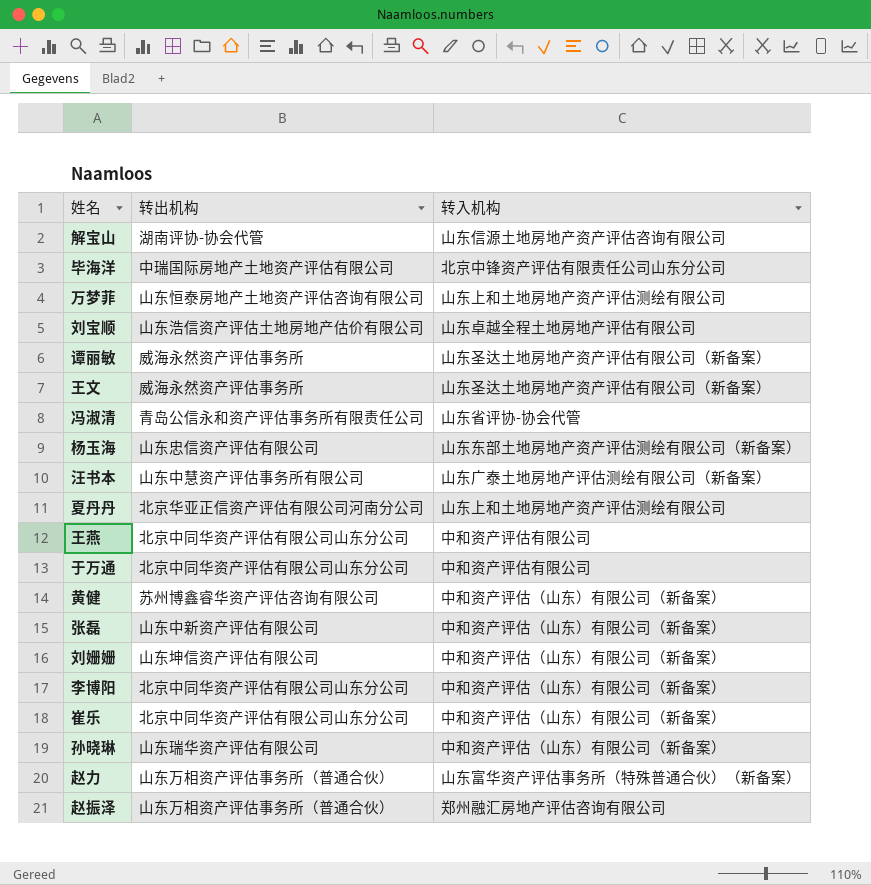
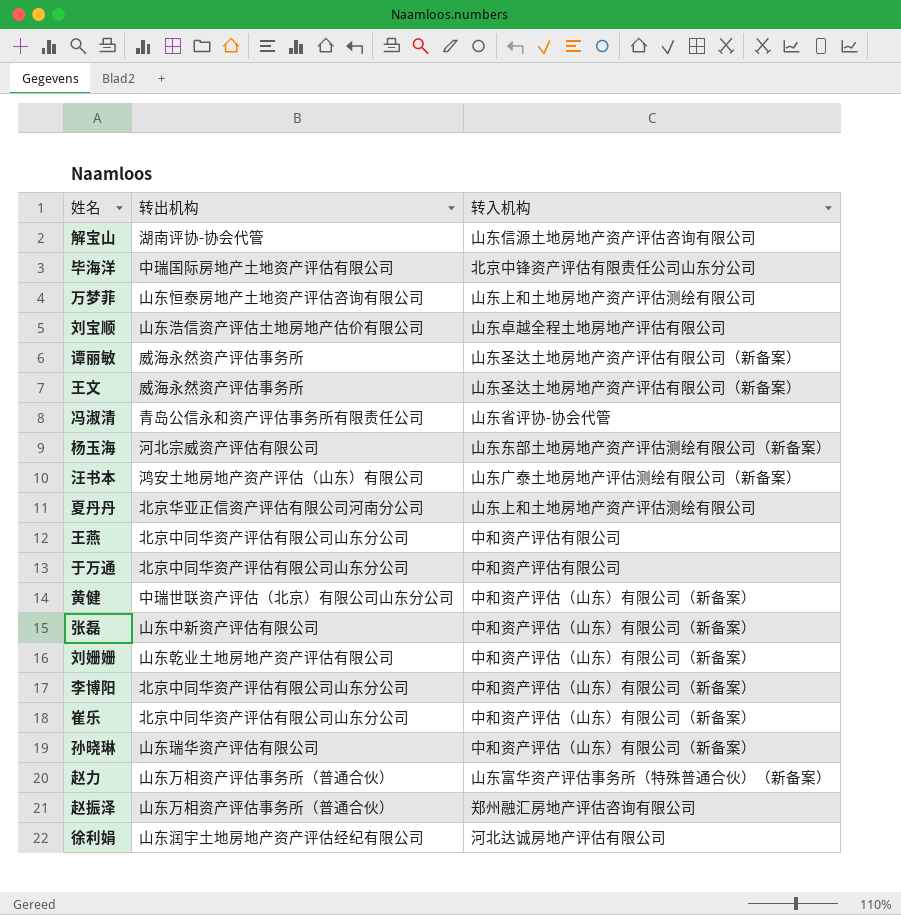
杨玉海 | 转出机构: 山东忠信资产评估有限公司 -> 河北宗威资产评估有限公司
汪书本 | 转出机构: 山东中慧资产评估事务所有限公司 -> 鸿安土地房地产资产评估（山东）有限公司
黄健 | 转出机构: 苏州博鑫睿华资产评估咨询有限公司 -> 中瑞世联资产评估（北京）有限公司山东分公司
刘姗姗 | 转出机构: 山东坤信资产评估有限公司 -> 山东乾业土地房地产资产评估有限公司
row 徐利娟: none -> 山东润宇土地房地产资产评估经纪有限公司 | 河北达诚房地产评估有限公司

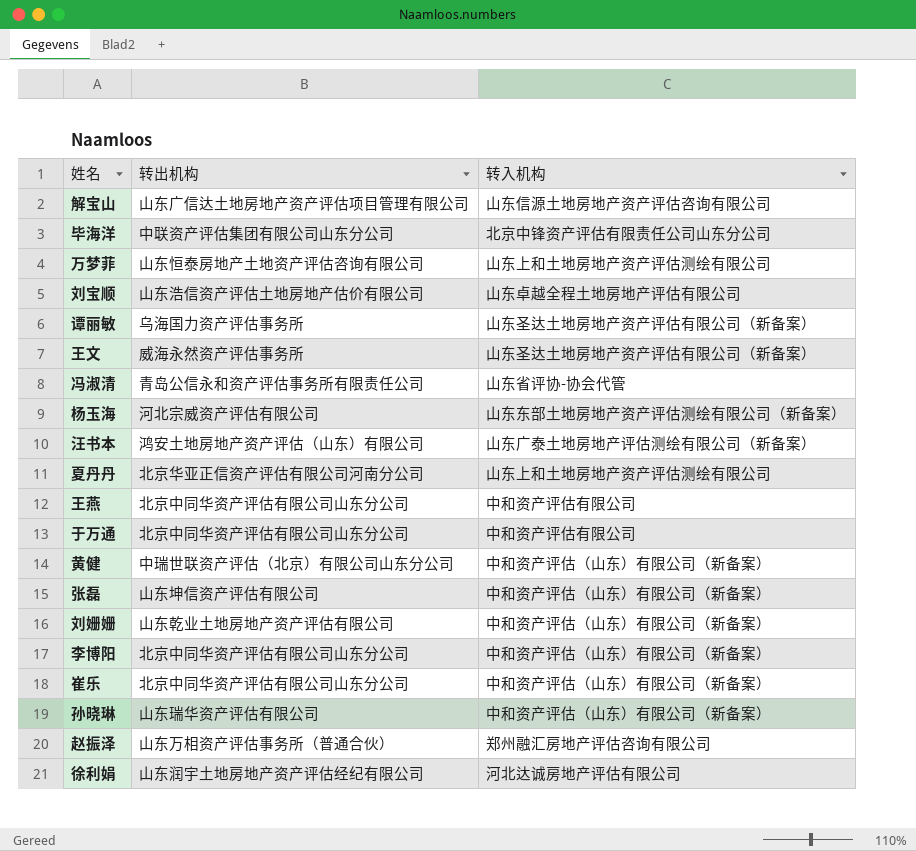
row 赵力: 山东万相资产评估事务所（普通合伙） | 山东富华资产评估事务所（特殊普通合伙）（新备案） -> none
解宝山 | 转出机构: 湖南评协-协会代管 -> 山东广信达土地房地产资产评估项目管理有限公司
毕海洋 | 转出机构: 中瑞国际房地产土地资产评估有限公司 -> 中联资产评估集团有限公司山东分公司
谭丽敏 | 转出机构: 威海永然资产评估事务所 -> 乌海国力资产评估事务所
张磊 | 转出机构: 山东中新资产评估有限公司 -> 山东坤信资产评估有限公司

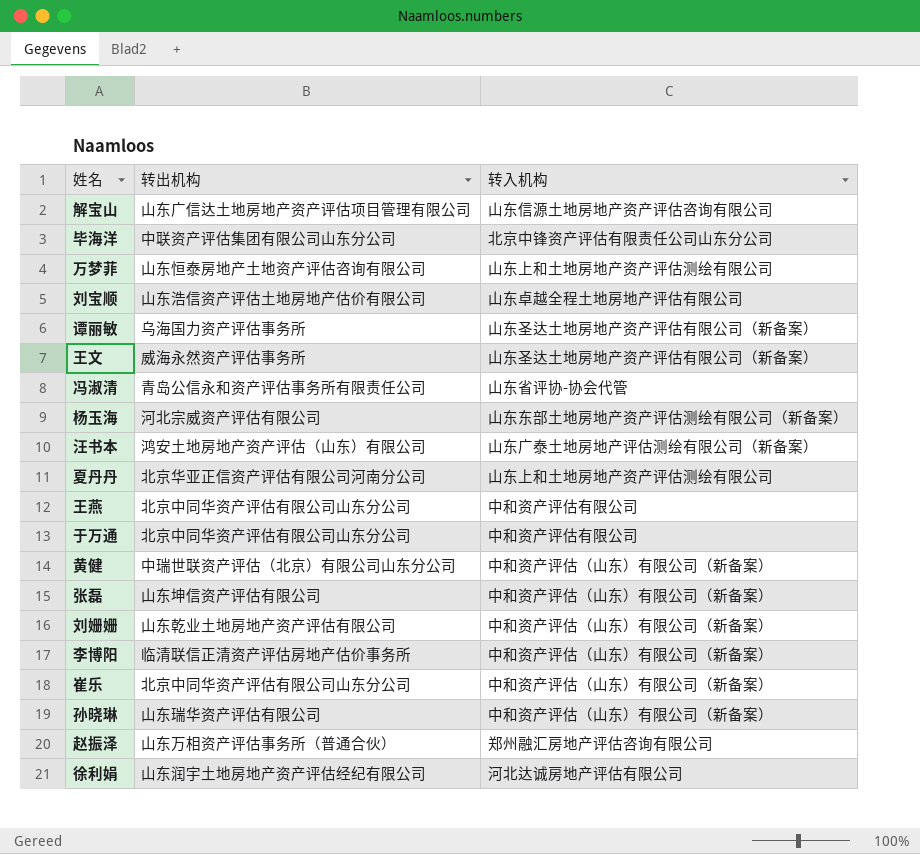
李博阳 | 转出机构: 北京中同华资产评估有限公司山东分公司 -> 临清联信正清资产评估房地产估价事务所

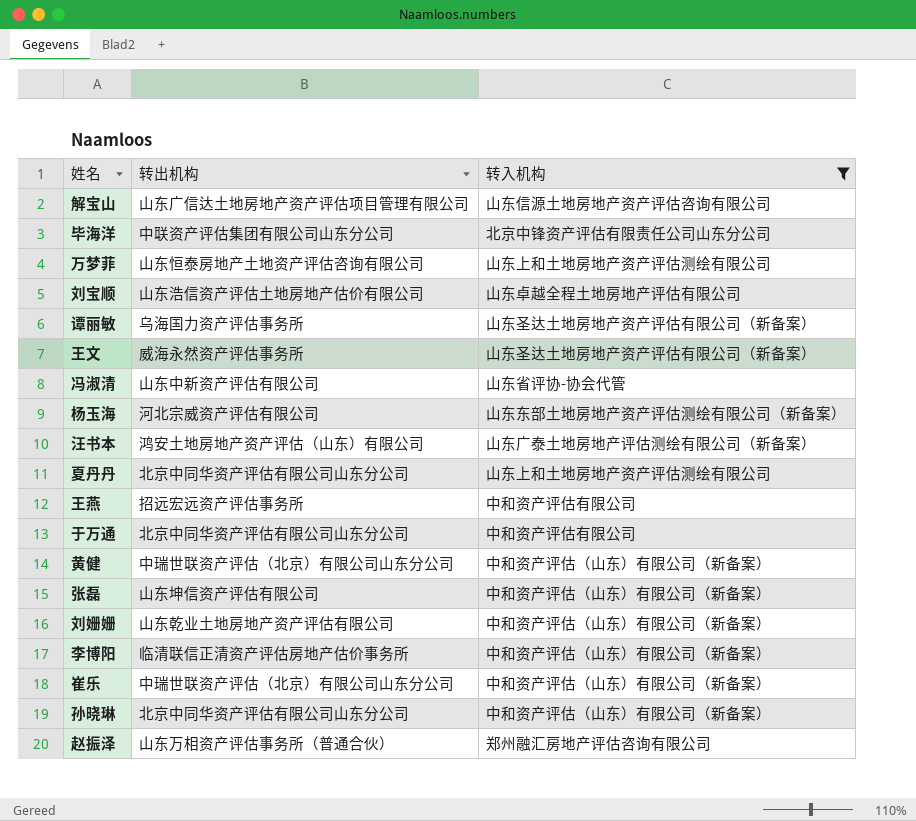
filter: none -> 转入机构 != 河北达诚房地产评估有限公司
冯淑清 | 转出机构: 青岛公信永和资产评估事务所有限责任公司 -> 山东中新资产评估有限公司
夏丹丹 | 转出机构: 北京华亚正信资产评估有限公司河南分公司 -> 北京中同华资产评估有限公司山东分公司
王燕 | 转出机构: 北京中同华资产评估有限公司山东分公司 -> 招远宏远资产评估事务所
崔乐 | 转出机构: 北京中同华资产评估有限公司山东分公司 -> 中瑞世联资产评估（北京）有限公司山东分公司
孙晓琳 | 转出机构: 山东瑞华资产评估有限公司 -> 北京中同华资产评估有限公司山东分公司

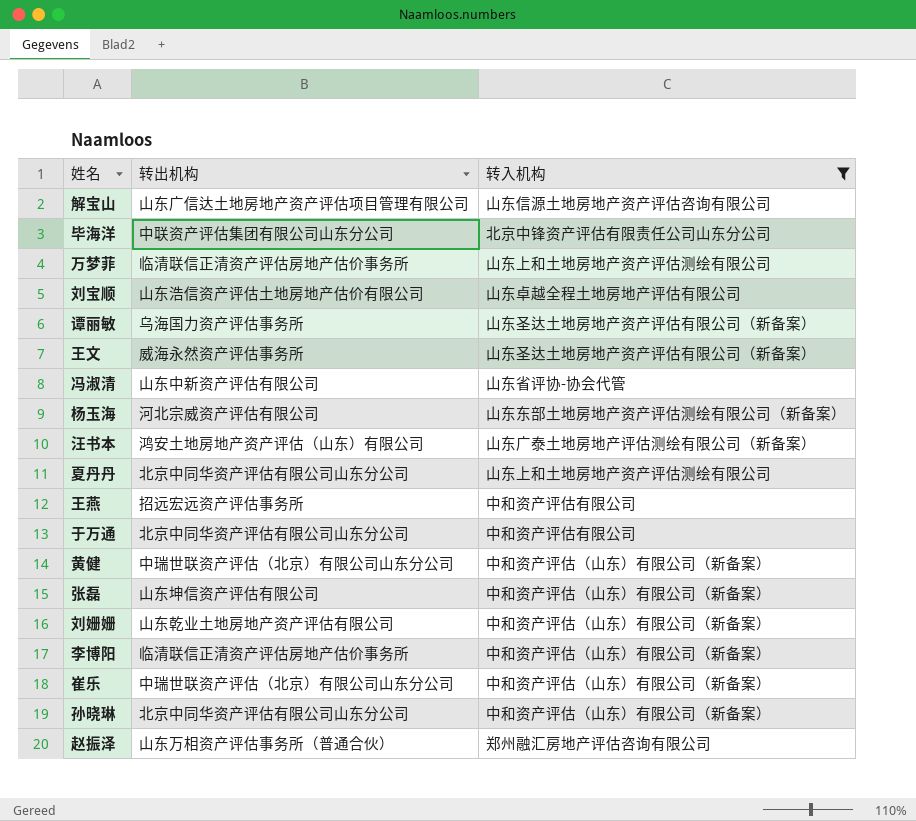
万梦菲 | 转出机构: 山东恒泰房地产土地资产评估咨询有限公司 -> 临清联信正清资产评估房地产估价事务所

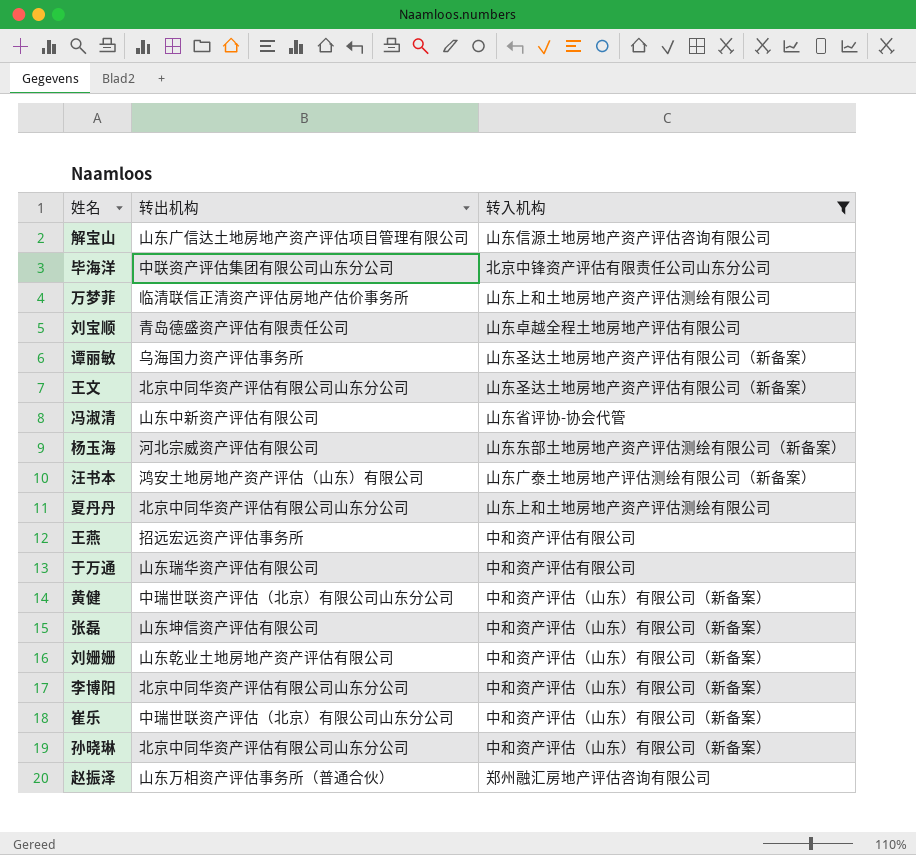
刘宝顺 | 转出机构: 山东浩信资产评估土地房地产估价有限公司 -> 青岛德盛资产评估有限责任公司
王文 | 转出机构: 威海永然资产评估事务所 -> 北京中同华资产评估有限公司山东分公司
于万通 | 转出机构: 北京中同华资产评估有限公司山东分公司 -> 山东瑞华资产评估有限公司
李博阳 | 转出机构: 临清联信正清资产评估房地产估价事务所 -> 北京中同华资产评估有限公司山东分公司

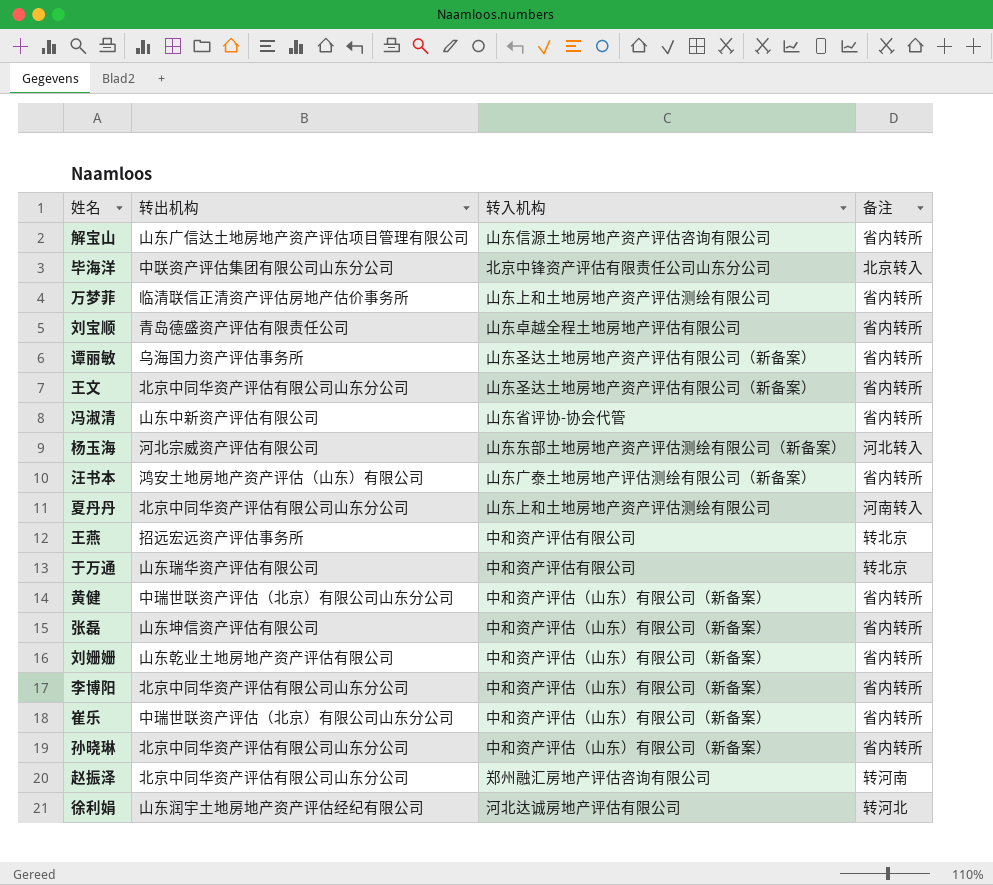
filter: 转入机构 != 河北达诚房地产评估有限公司 -> none
column 备注 | position: none -> 4
赵振泽 | 转出机构: 山东万相资产评估事务所（普通合伙） -> 北京中同华资产评估有限公司山东分公司

